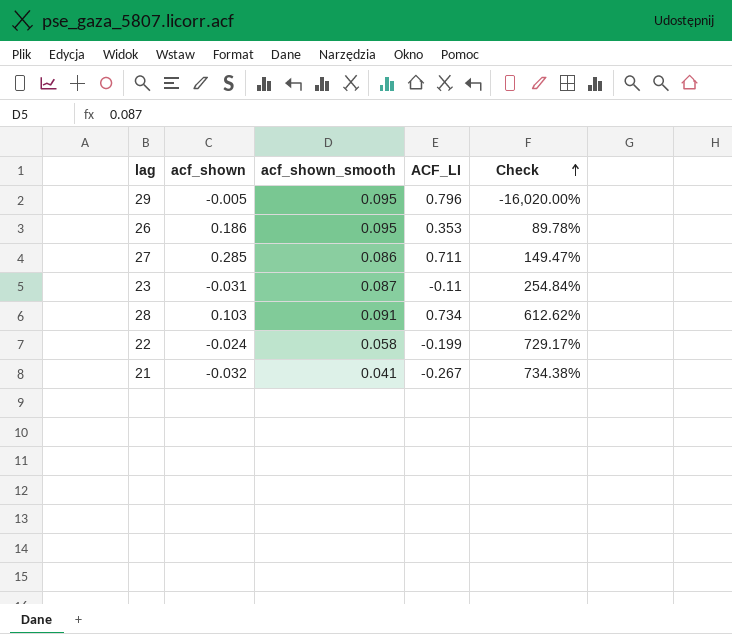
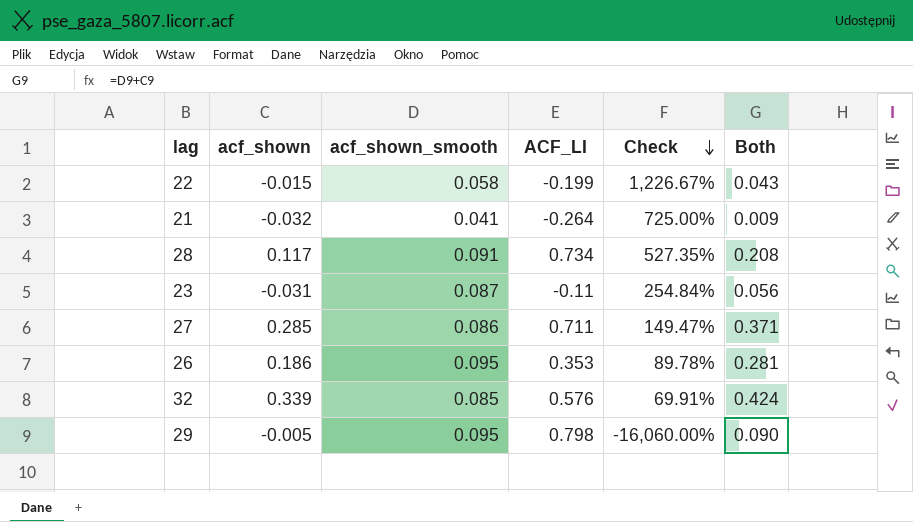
row order: Check ascending -> Check descending
column Both | formula: none -> [acf_shown] + [acf_shown_smooth]
22 | acf_shown: -0.024 -> -0.015
22 | Check: 729.17% -> 1,226.67%
21 | ACF_LI: -0.267 -> -0.264
21 | Check: 734.38% -> 725.00%
28 | acf_shown: 0.103 -> 0.117
28 | Check: 612.62% -> 527.35%
row 32: none -> 0.339 | 0.085 | 0.576 | 69.91% | 0.424
29 | ACF_LI: 0.796 -> 0.798
29 | Check: -16,020.00% -> -16,060.00%

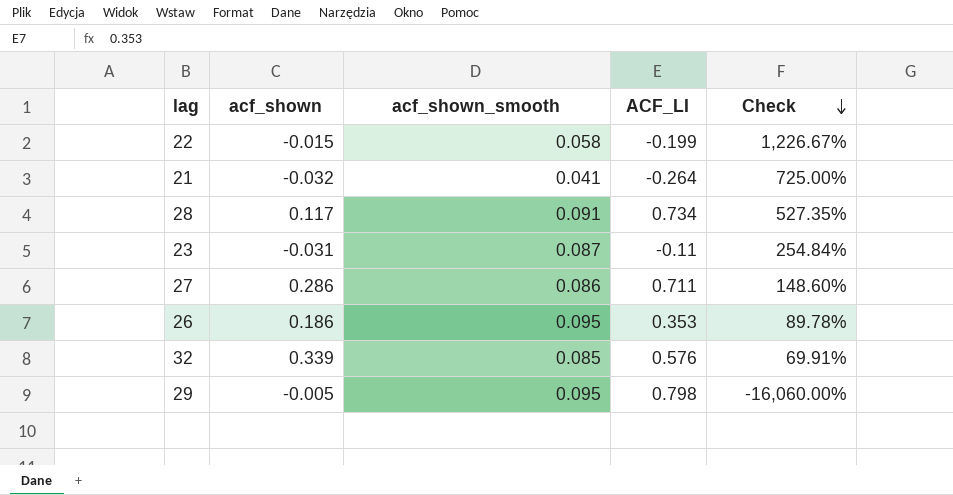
column Both | formula: [acf_shown] + [acf_shown_smooth] -> none
27 | acf_shown: 0.285 -> 0.286
27 | Check: 149.47% -> 148.60%

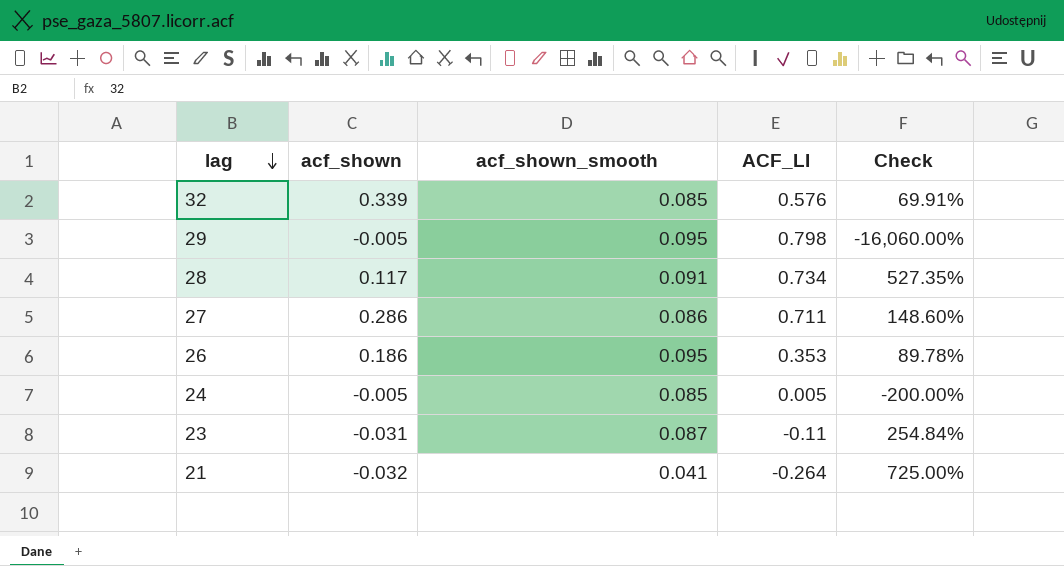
row order: Check descending -> lag descending
row 22: -0.015 | 0.058 | -0.199 | 1,226.67% -> none
row 24: none -> -0.005 | 0.085 | 0.005 | -200.00%

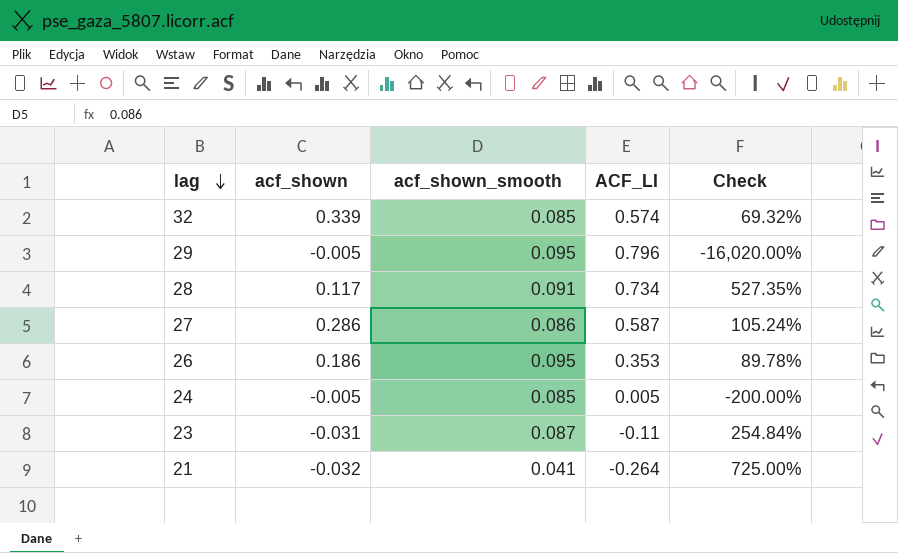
32 | ACF_LI: 0.576 -> 0.574
32 | Check: 69.91% -> 69.32%
29 | ACF_LI: 0.798 -> 0.796
29 | Check: -16,060.00% -> -16,020.00%
27 | ACF_LI: 0.711 -> 0.587
27 | Check: 148.60% -> 105.24%

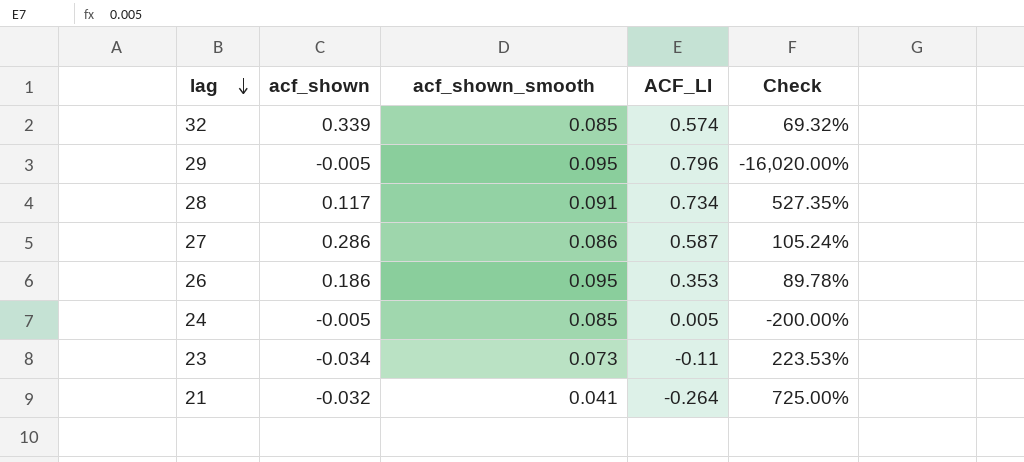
23 | acf_shown: -0.031 -> -0.034
23 | acf_shown_smooth: 0.087 -> 0.073
23 | Check: 254.84% -> 223.53%

